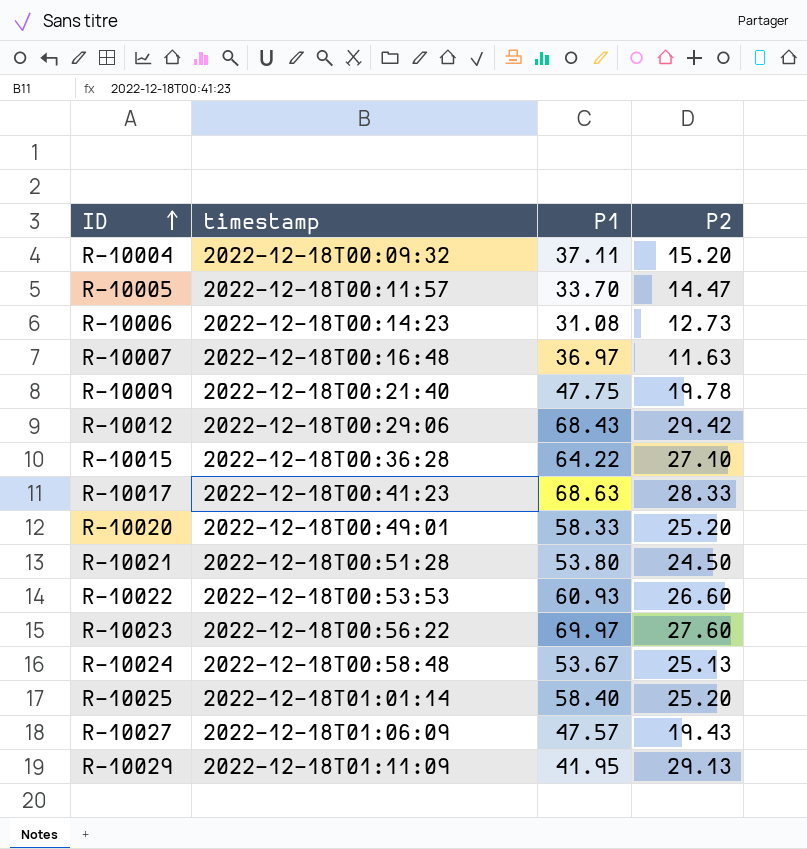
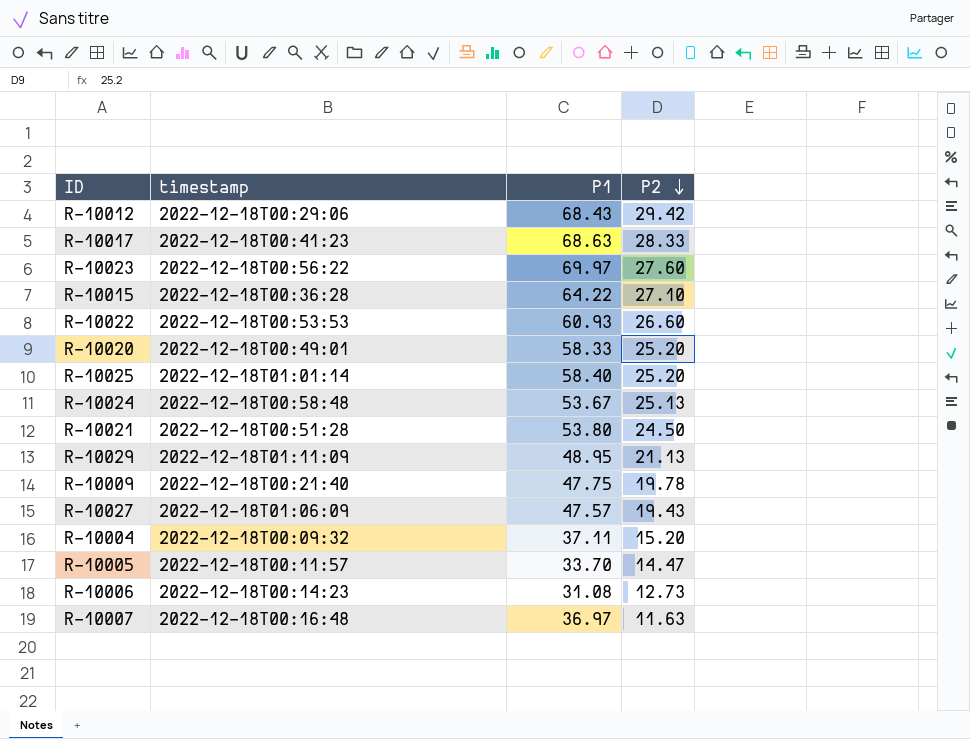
row order: ID ascending -> P2 descending
R-10029 | P1: 41.95 -> 48.95
R-10029 | P2: 29.13 -> 21.13

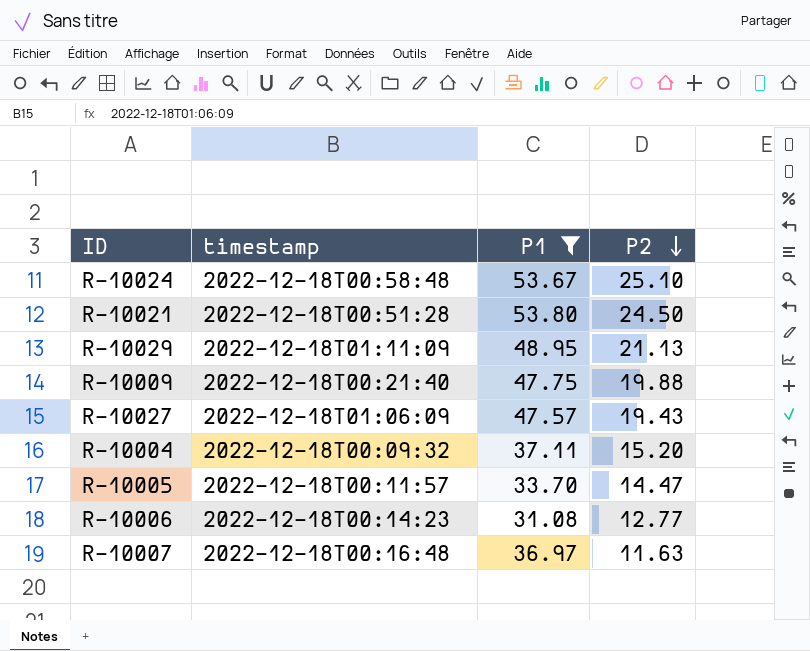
filter: none -> P1 <= 53.80
R-10024 | P2: 25.13 -> 25.10
R-10009 | P2: 19.78 -> 19.88
R-10006 | P2: 12.73 -> 12.77

